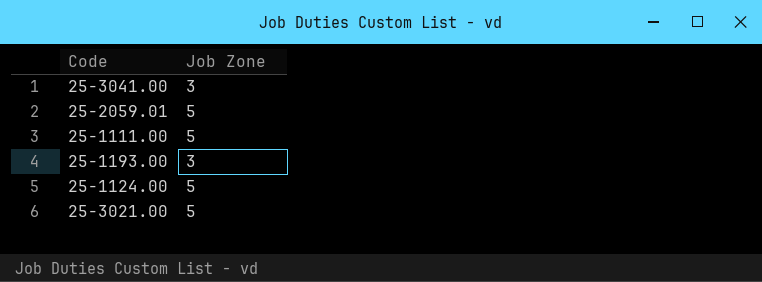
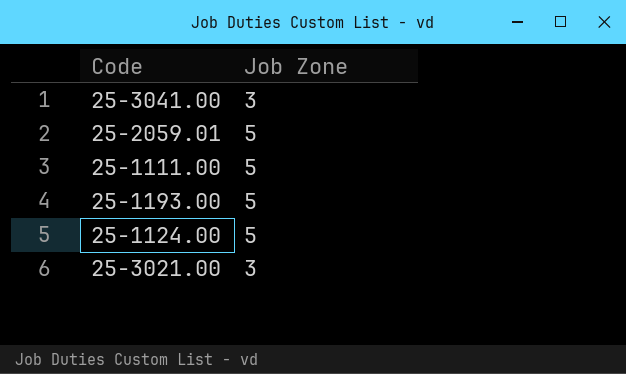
25-1193.00 | Job Zone: 3 -> 5
25-3021.00 | Job Zone: 5 -> 3

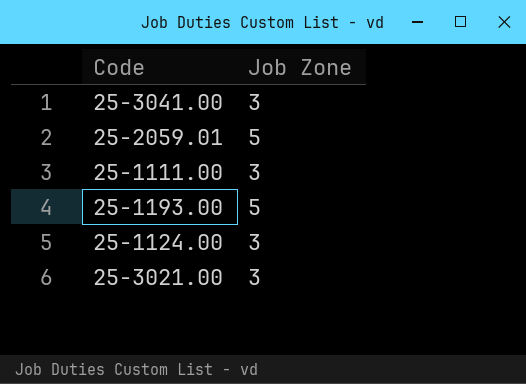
25-1111.00 | Job Zone: 5 -> 3
25-1124.00 | Job Zone: 5 -> 3

